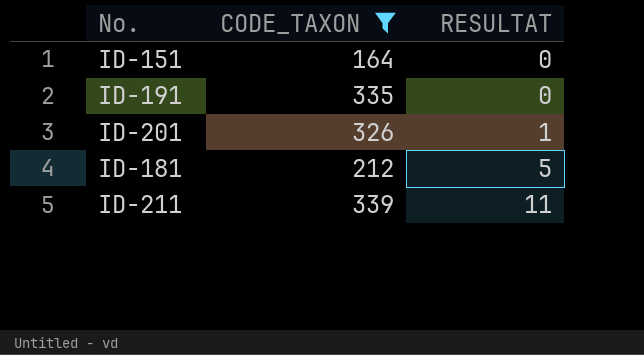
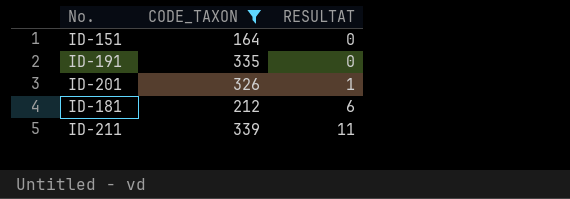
ID-181 | RESULTAT: 5 -> 6

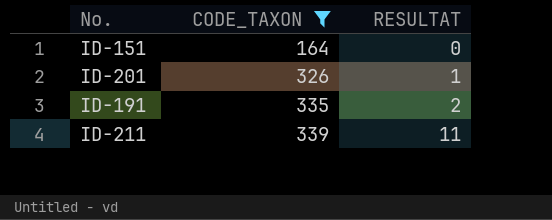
row order: RESULTAT ascending -> CODE_TAXON ascending
row ID-181: 212 | 6 -> none
ID-191 | RESULTAT: 0 -> 2

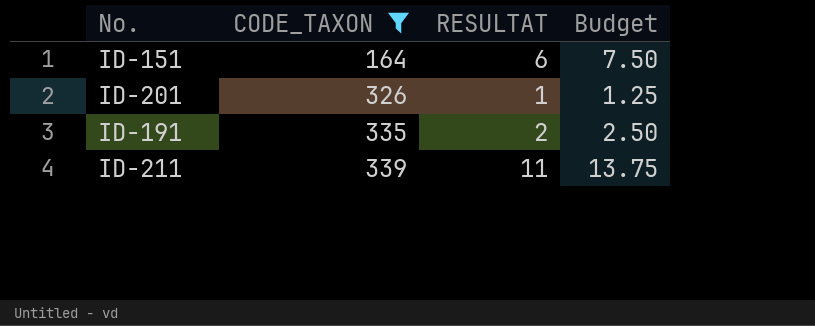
column Budget | formula: none -> [RESULTAT] * 1.25
ID-151 | RESULTAT: 0 -> 6

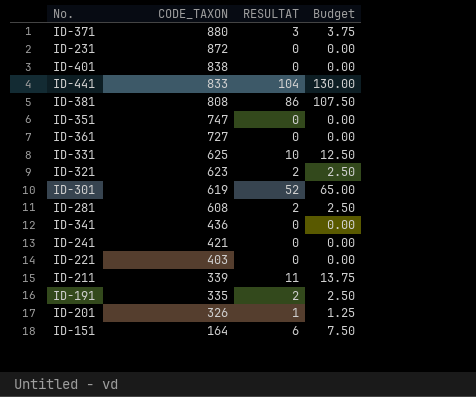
filter: CODE_TAXON <= 339 -> none
row order: CODE_TAXON ascending -> CODE_TAXON descending

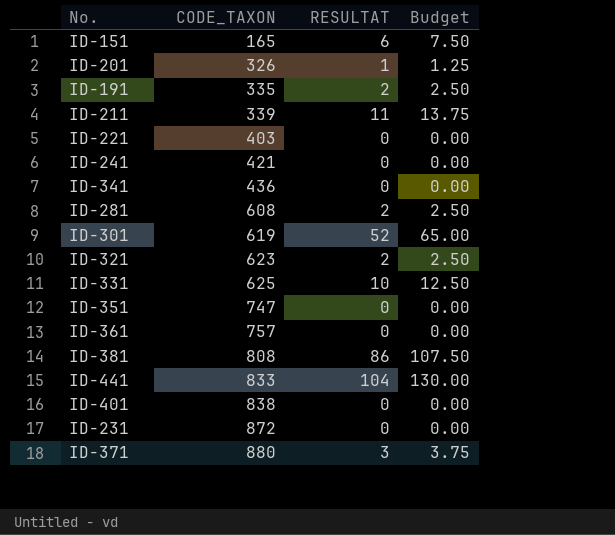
row order: CODE_TAXON descending -> CODE_TAXON ascending
ID-151 | CODE_TAXON: 164 -> 165
ID-361 | CODE_TAXON: 727 -> 757

